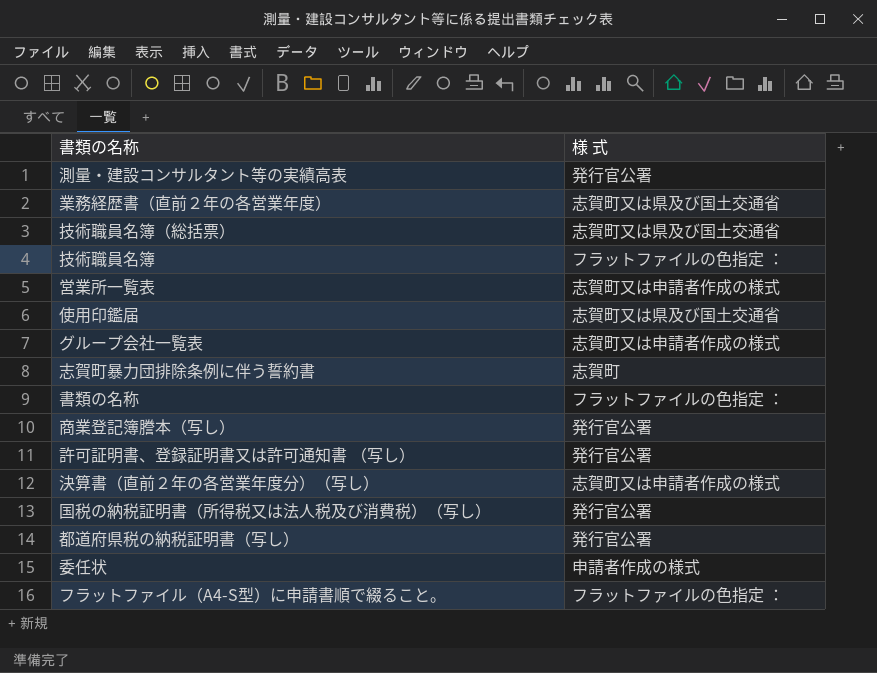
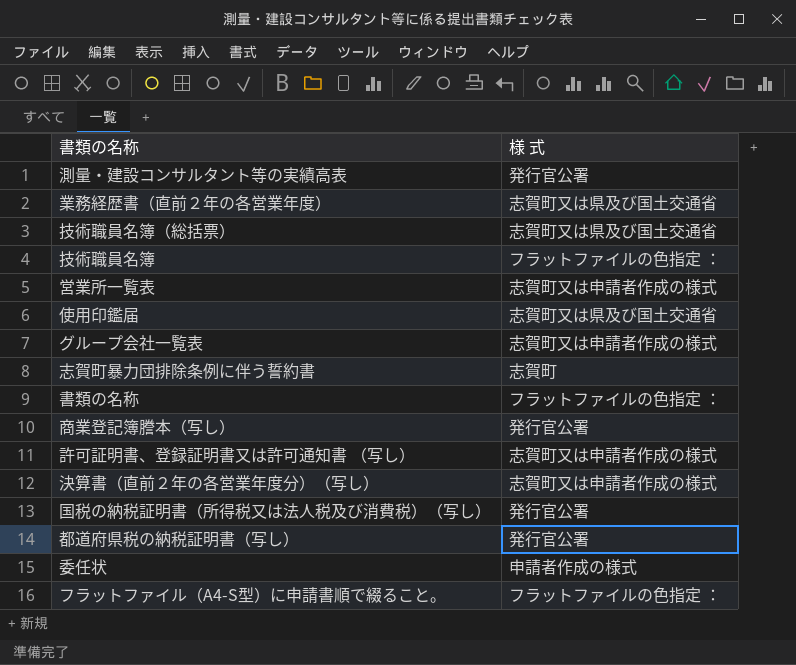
許可証明書、登録証明書又は許可通知書 （写し） | 様 式: 発行官公署 -> 志賀町又は申請者作成の様式

